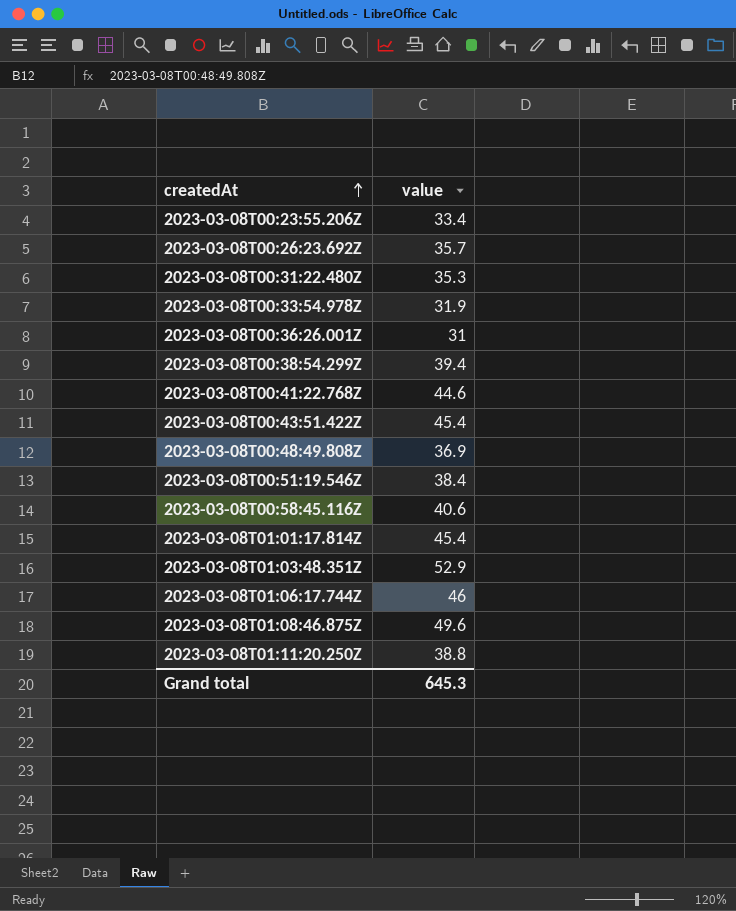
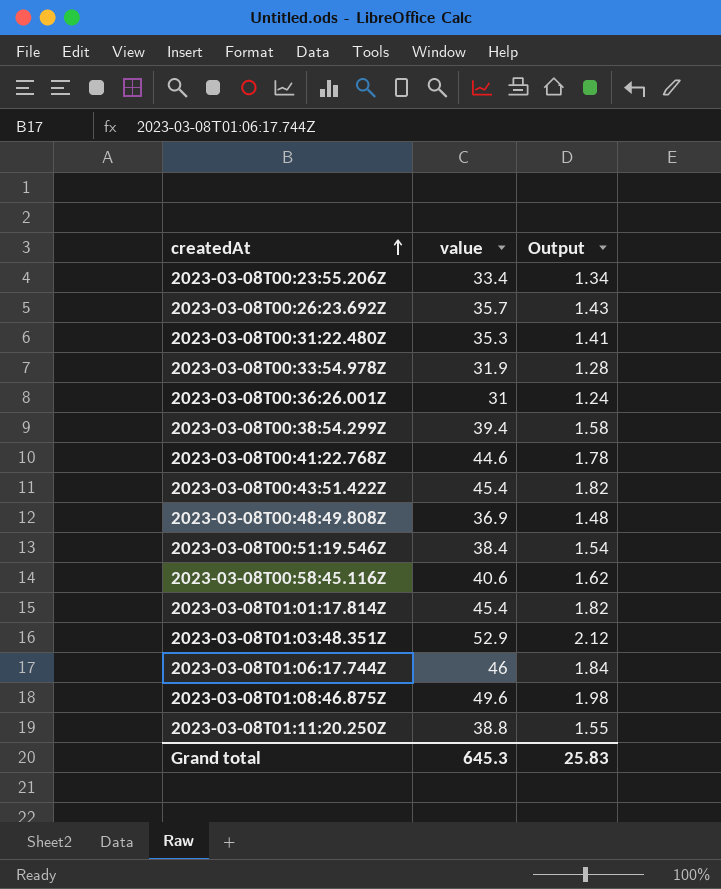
column Output | formula: none -> [value] * 0.04

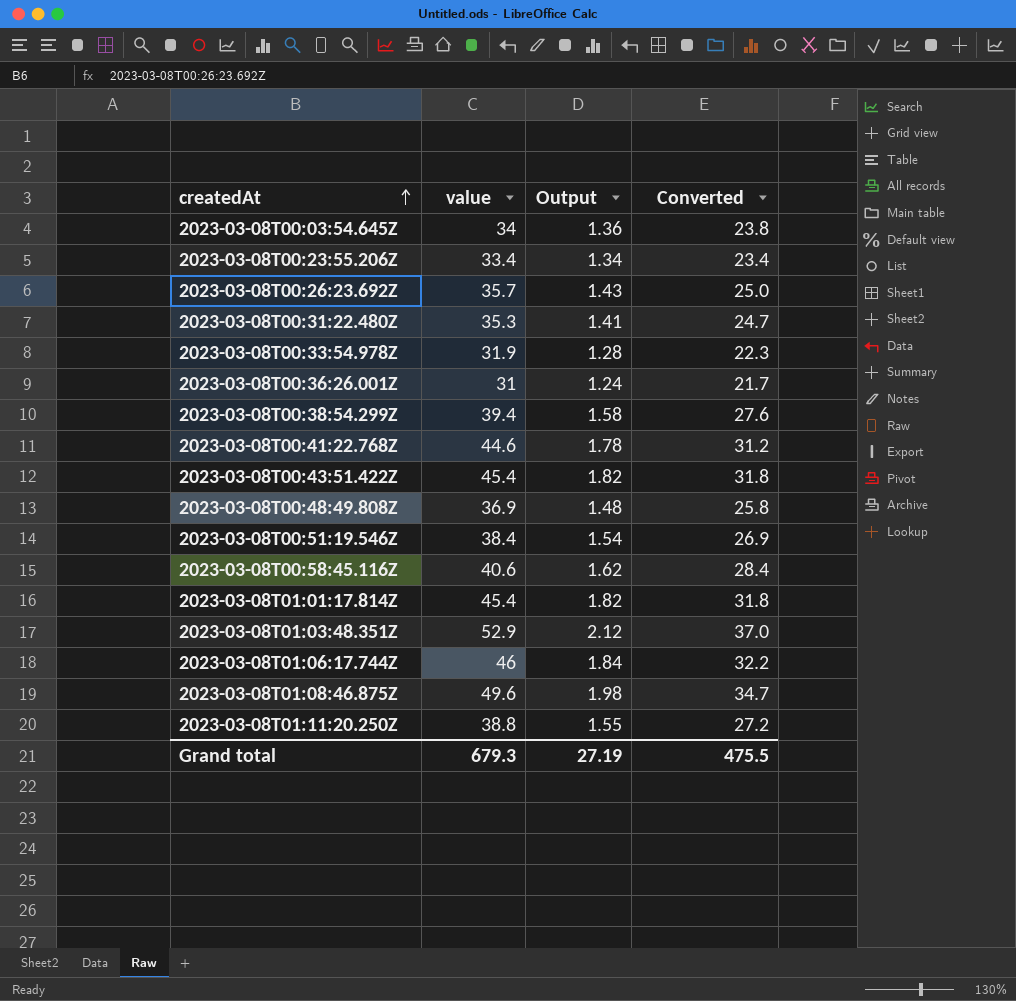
column Converted | formula: none -> [value] * 0.7
row 2023-03-08T00:03:54.645Z: none -> 34 | 1.36 | 23.8
Grand total | value: 645.3 -> 679.3
Grand total | Output: 25.83 -> 27.19

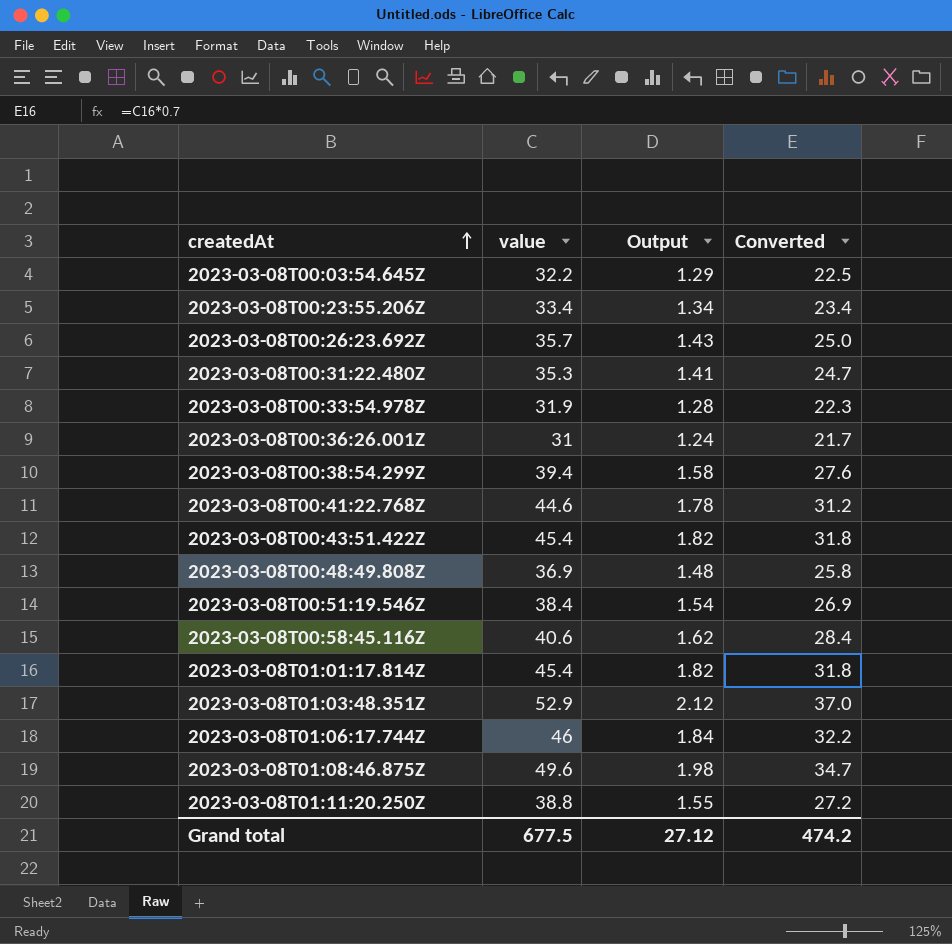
2023-03-08T00:03:54.645Z | value: 34 -> 32.2
2023-03-08T00:03:54.645Z | Output: 1.36 -> 1.29
2023-03-08T00:03:54.645Z | Converted: 23.8 -> 22.5
Grand total | value: 679.3 -> 677.5
Grand total | Output: 27.19 -> 27.12
Grand total | Converted: 475.5 -> 474.2

